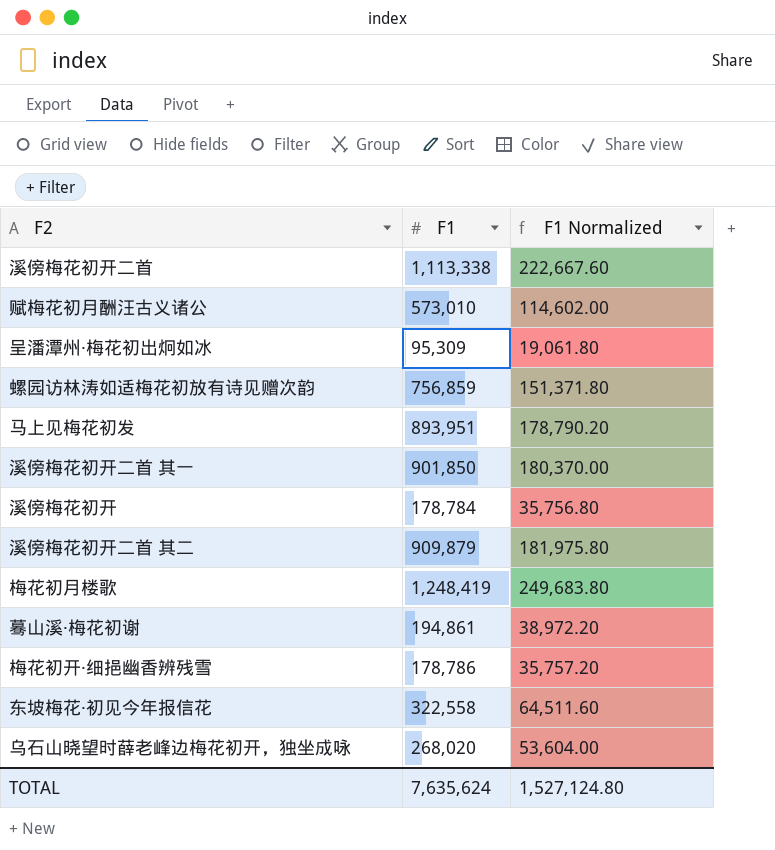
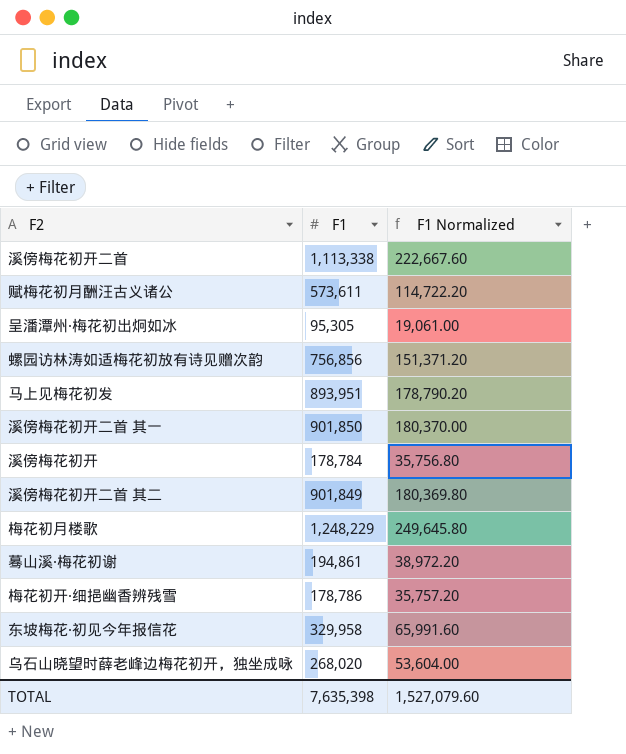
赋梅花初月酬汪古义诸公 | F1: 573,010 -> 573,611
赋梅花初月酬汪古义诸公 | F1 Normalized: 114,602.00 -> 114,722.20
呈潘潭州·梅花初出炯如冰 | F1: 95,309 -> 95,305
呈潘潭州·梅花初出炯如冰 | F1 Normalized: 19,061.80 -> 19,061.00
螺园访林涛如适梅花初放有诗见赠次韵 | F1: 756,859 -> 756,856
螺园访林涛如适梅花初放有诗见赠次韵 | F1 Normalized: 151,371.80 -> 151,371.20
溪傍梅花初开二首 其二 | F1: 909,879 -> 901,849
溪傍梅花初开二首 其二 | F1 Normalized: 181,975.80 -> 180,369.80
梅花初月楼歌 | F1: 1,248,419 -> 1,248,229
梅花初月楼歌 | F1 Normalized: 249,683.80 -> 249,645.80
东坡梅花·初见今年报信花 | F1: 322,558 -> 329,958
东坡梅花·初见今年报信花 | F1 Normalized: 64,511.60 -> 65,991.60
TOTAL | F1: 7,635,624 -> 7,635,398
TOTAL | F1 Normalized: 1,527,124.80 -> 1,527,079.60

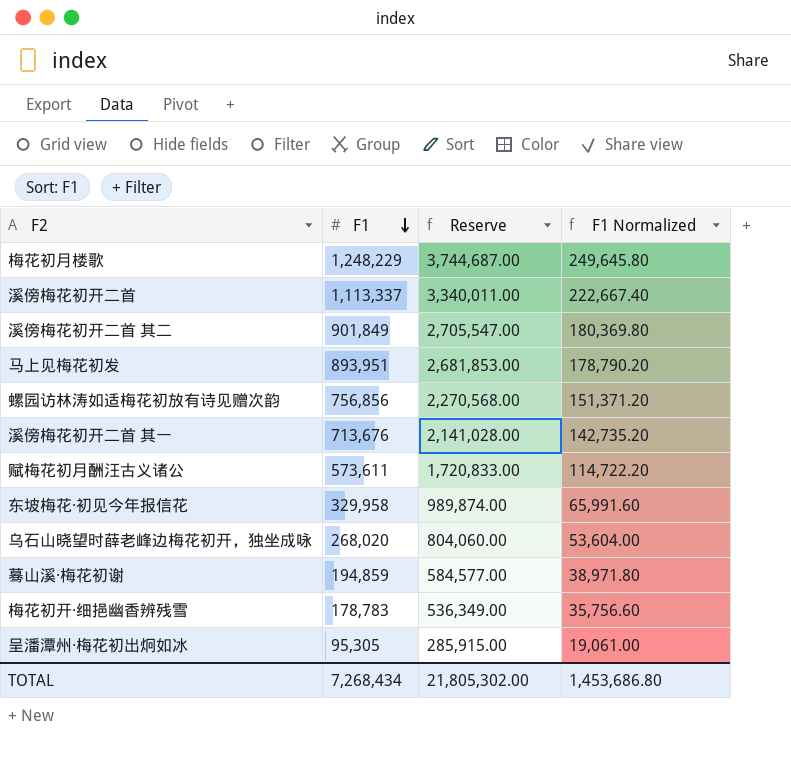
row order: none -> F1 descending
column Reserve | formula: none -> [F1] * 3
row 溪傍梅花初开: 178,784 | 35,756.80 -> none
溪傍梅花初开二首 | F1: 1,113,338 -> 1,113,337
溪傍梅花初开二首 | F1 Normalized: 222,667.60 -> 222,667.40
溪傍梅花初开二首 其一 | F1: 901,850 -> 713,676
溪傍梅花初开二首 其一 | F1 Normalized: 180,370.00 -> 142,735.20
蓦山溪·梅花初谢 | F1: 194,861 -> 194,859
蓦山溪·梅花初谢 | F1 Normalized: 38,972.20 -> 38,971.80
梅花初开·细挹幽香辨残雪 | F1: 178,786 -> 178,783
梅花初开·细挹幽香辨残雪 | F1 Normalized: 35,757.20 -> 35,756.60
TOTAL | F1: 7,635,398 -> 7,268,434
TOTAL | F1 Normalized: 1,527,079.60 -> 1,453,686.80

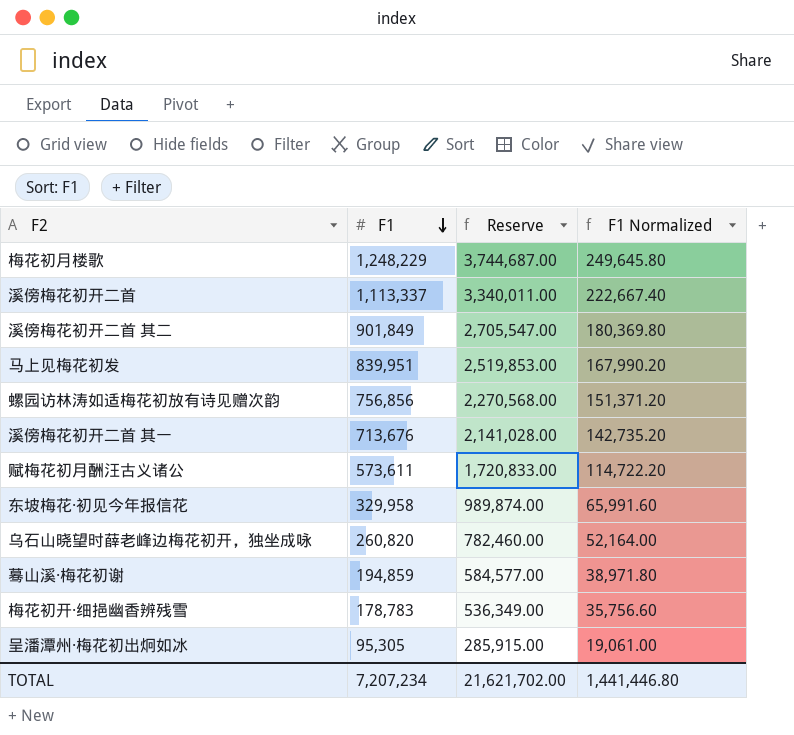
马上见梅花初发 | F1: 893,951 -> 839,951
马上见梅花初发 | Reserve: 2,681,853.00 -> 2,519,853.00
马上见梅花初发 | F1 Normalized: 178,790.20 -> 167,990.20
乌石山晓望时薛老峰边梅花初开，独坐成咏 | F1: 268,020 -> 260,820
乌石山晓望时薛老峰边梅花初开，独坐成咏 | Reserve: 804,060.00 -> 782,460.00
乌石山晓望时薛老峰边梅花初开，独坐成咏 | F1 Normalized: 53,604.00 -> 52,164.00
TOTAL | F1: 7,268,434 -> 7,207,234
TOTAL | Reserve: 21,805,302.00 -> 21,621,702.00
TOTAL | F1 Normalized: 1,453,686.80 -> 1,441,446.80

